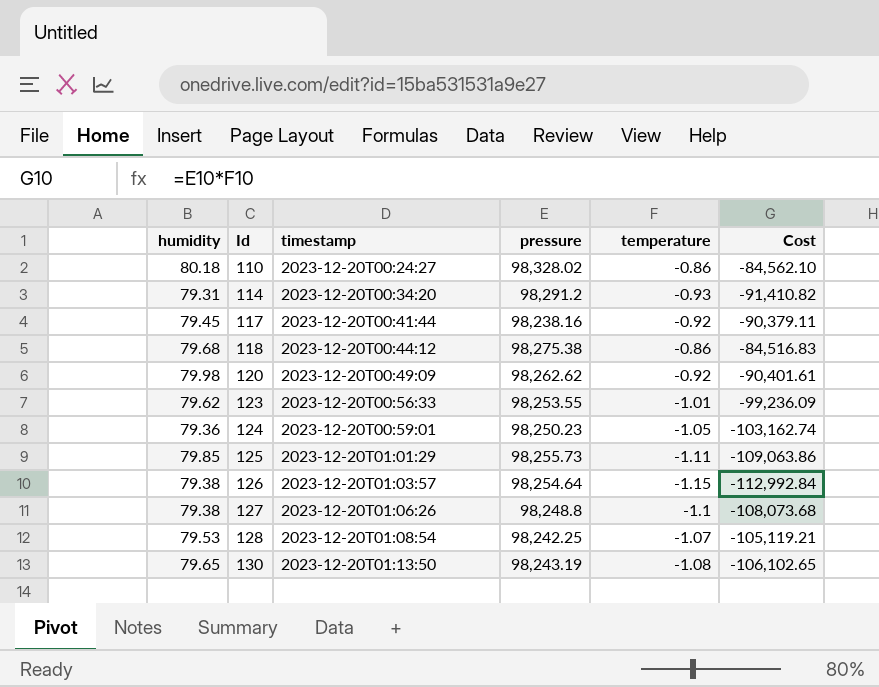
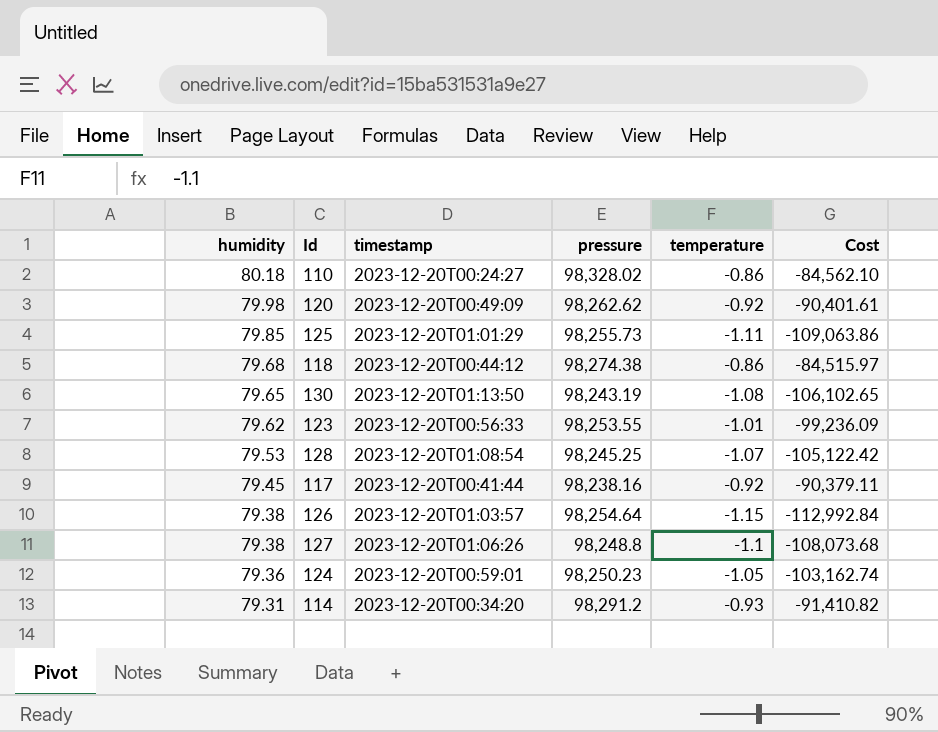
row order: Id ascending -> humidity descending
118 | pressure: 98,275.38 -> 98,274.38
118 | Cost: -84,516.83 -> -84,515.97
128 | pressure: 98,242.25 -> 98,245.25
128 | Cost: -105,119.21 -> -105,122.42

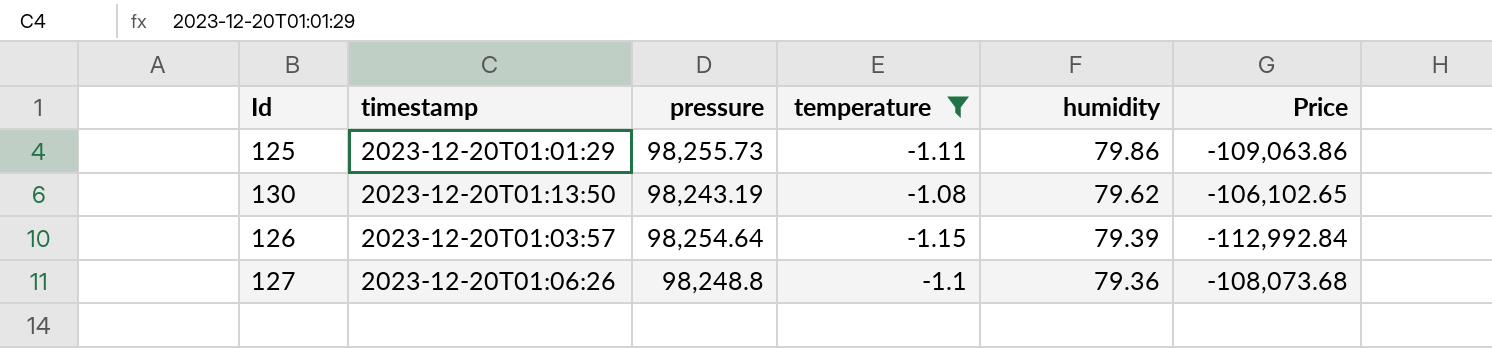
filter: none -> temperature <= -1.08
column humidity | position: 1 -> 5
column name: Cost -> Price
125 | humidity: 79.85 -> 79.86
130 | humidity: 79.65 -> 79.62
126 | humidity: 79.38 -> 79.39
127 | humidity: 79.38 -> 79.36

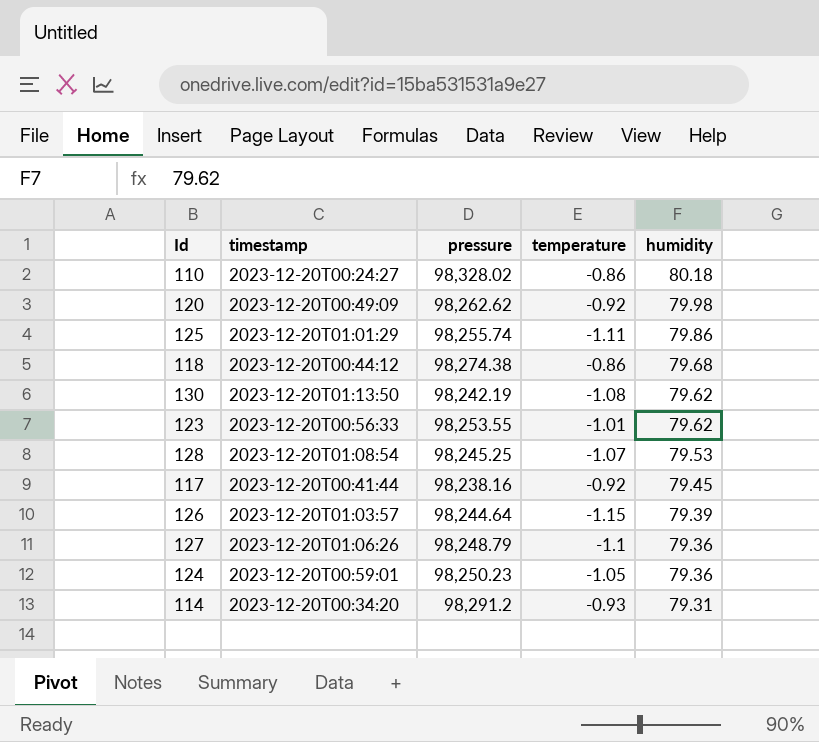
filter: temperature <= -1.08 -> none
column Price | formula: [pressure] * [temperature] -> none
125 | pressure: 98,255.73 -> 98,255.74
130 | pressure: 98,243.19 -> 98,242.19
126 | pressure: 98,254.64 -> 98,244.64
127 | pressure: 98,248.8 -> 98,248.79

